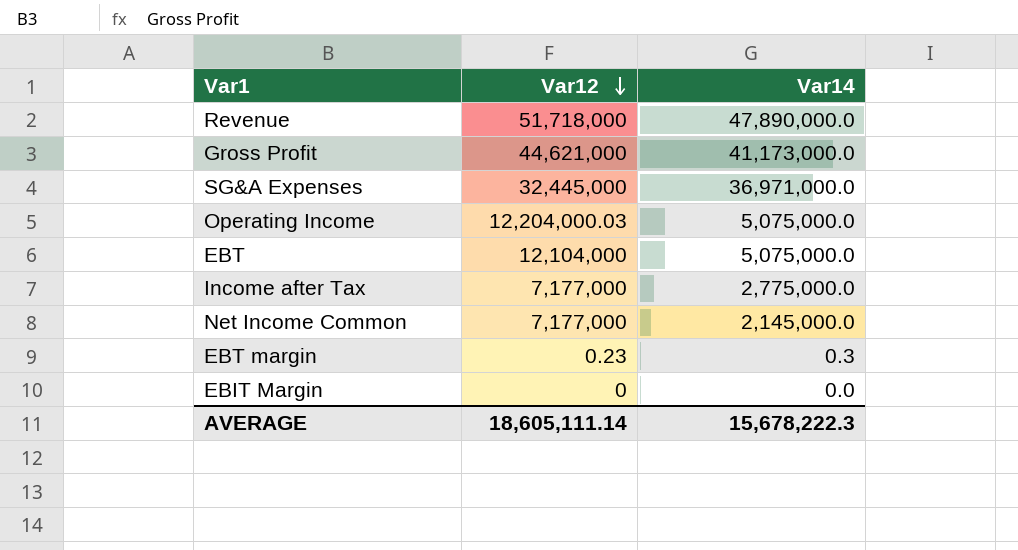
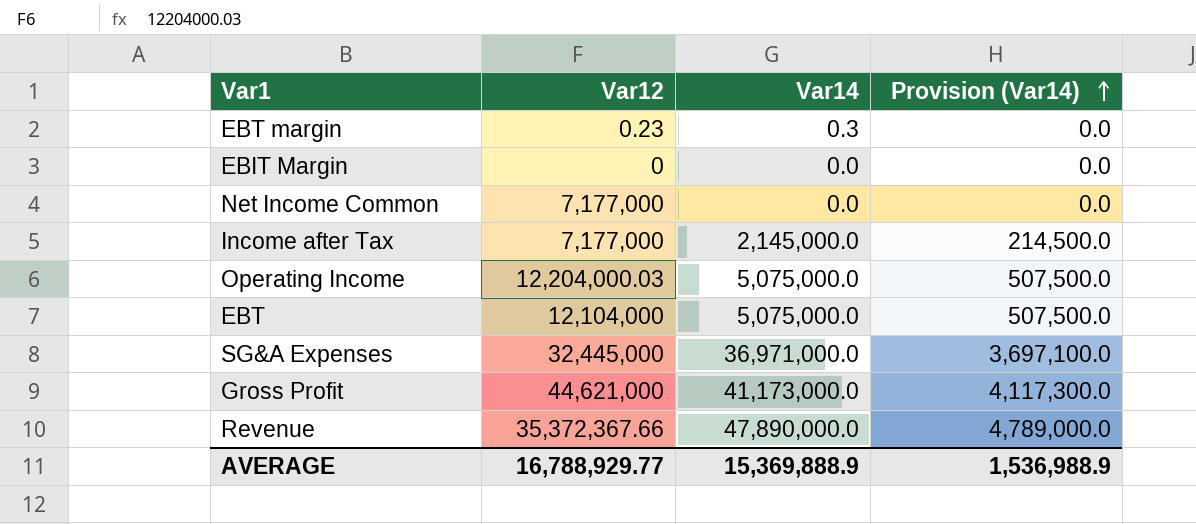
row order: Var12 descending -> Provision (Var14) ascending
column Provision (Var14) | formula: none -> [Var14] * 0.1
Net Income Common | Var14: 2,145,000.0 -> 0.0
Income after Tax | Var14: 2,775,000.0 -> 2,145,000.0
Revenue | Var12: 51,718,000 -> 35,372,367.66
AVERAGE | Var12: 18,605,111.14 -> 16,788,929.77
AVERAGE | Var14: 15,678,222.3 -> 15,369,888.9

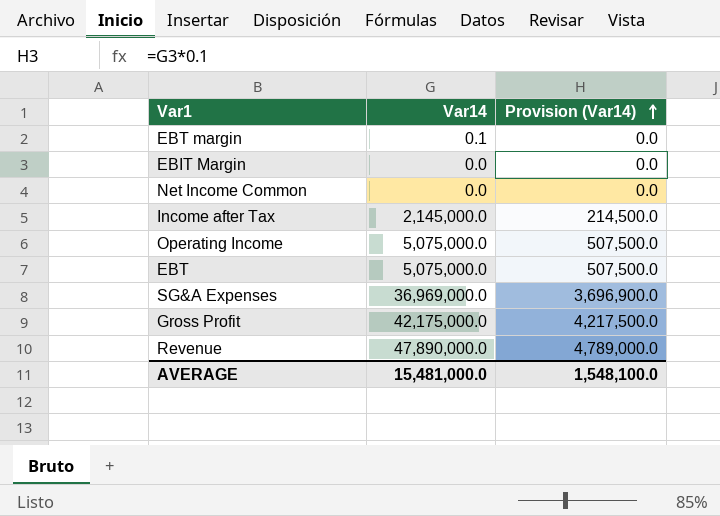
column Var12 | position: 2 -> none
EBT margin | Var14: 0.3 -> 0.1
SG&A Expenses | Var14: 36,971,000.0 -> 36,969,000.0
SG&A Expenses | Provision (Var14): 3,697,100.0 -> 3,696,900.0
Gross Profit | Var14: 41,173,000.0 -> 42,175,000.0
Gross Profit | Provision (Var14): 4,117,300.0 -> 4,217,500.0
AVERAGE | Var14: 15,369,888.9 -> 15,481,000.0
AVERAGE | Provision (Var14): 1,536,988.9 -> 1,548,100.0

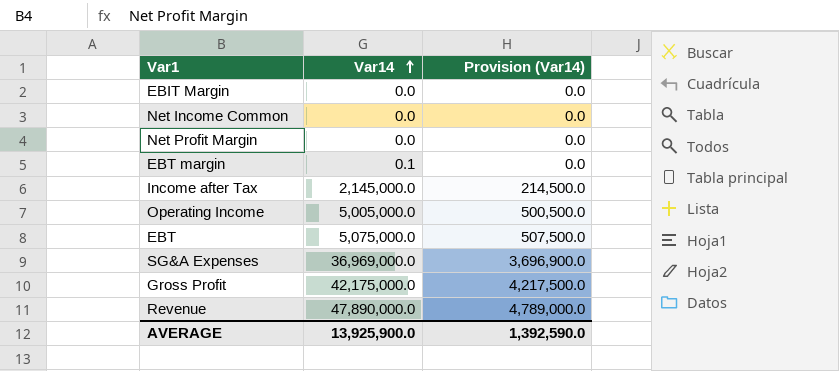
row order: Provision (Var14) ascending -> Var14 ascending
row Net Profit Margin: none -> 0.0 | 0.0
Operating Income | Var14: 5,075,000.0 -> 5,005,000.0
Operating Income | Provision (Var14): 507,500.0 -> 500,500.0
AVERAGE | Var14: 15,481,000.0 -> 13,925,900.0
AVERAGE | Provision (Var14): 1,548,100.0 -> 1,392,590.0

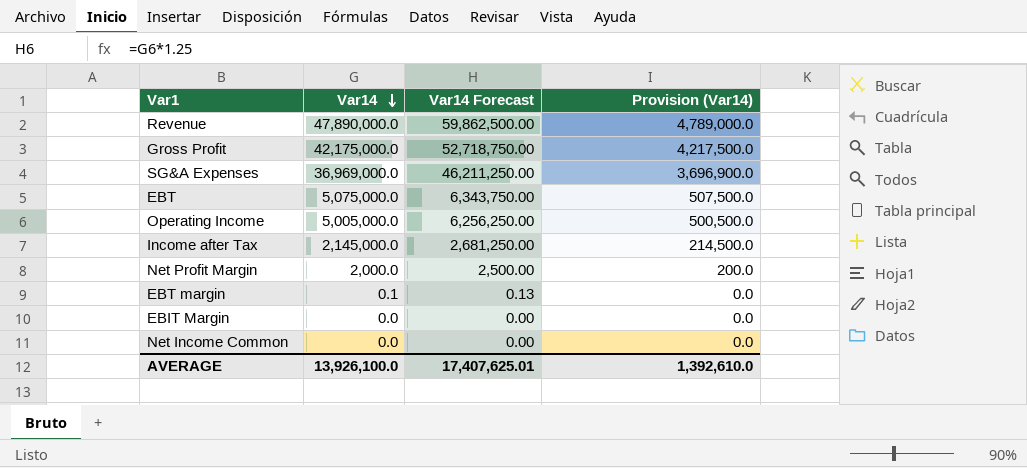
row order: Var14 ascending -> Var14 descending
column Var14 Forecast | formula: none -> [Var14] * 1.25
Net Profit Margin | Var14: 0.0 -> 2,000.0
Net Profit Margin | Provision (Var14): 0.0 -> 200.0
AVERAGE | Var14: 13,925,900.0 -> 13,926,100.0
AVERAGE | Provision (Var14): 1,392,590.0 -> 1,392,610.0

